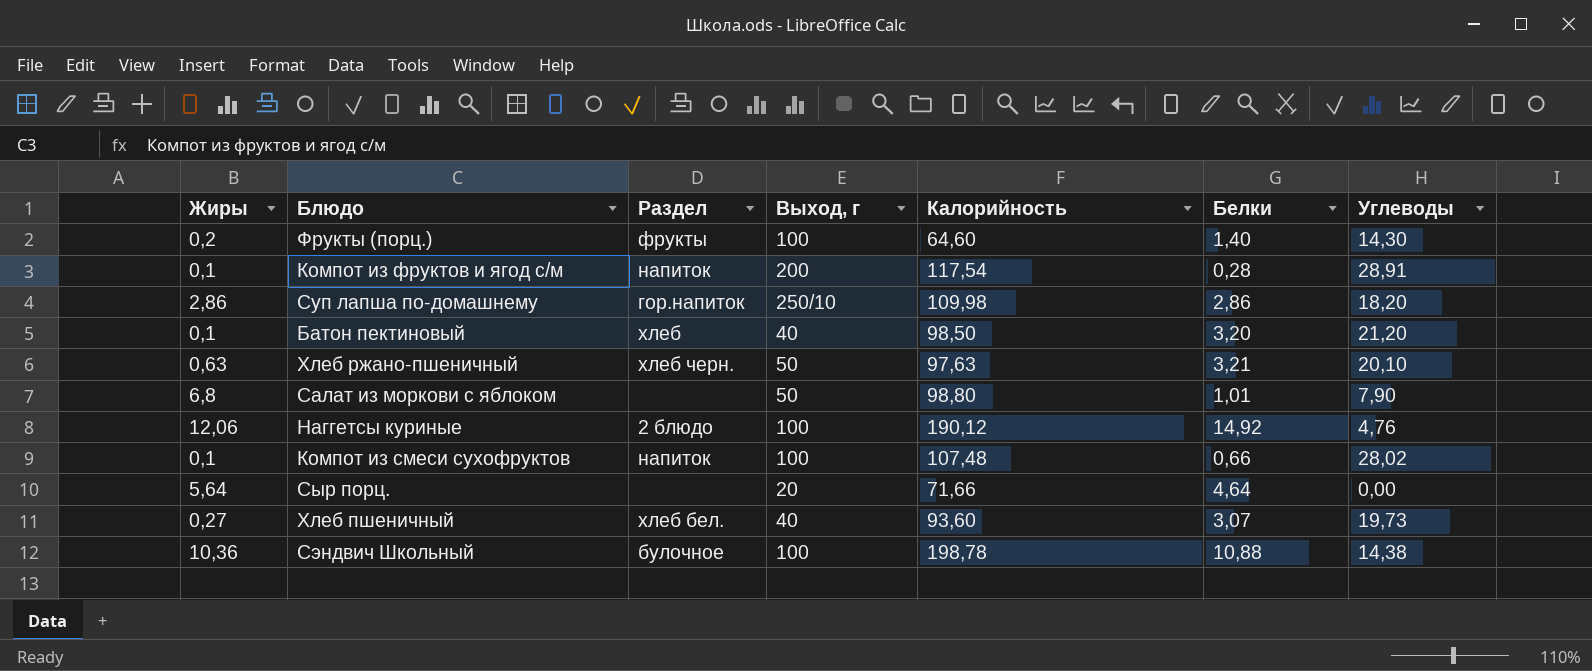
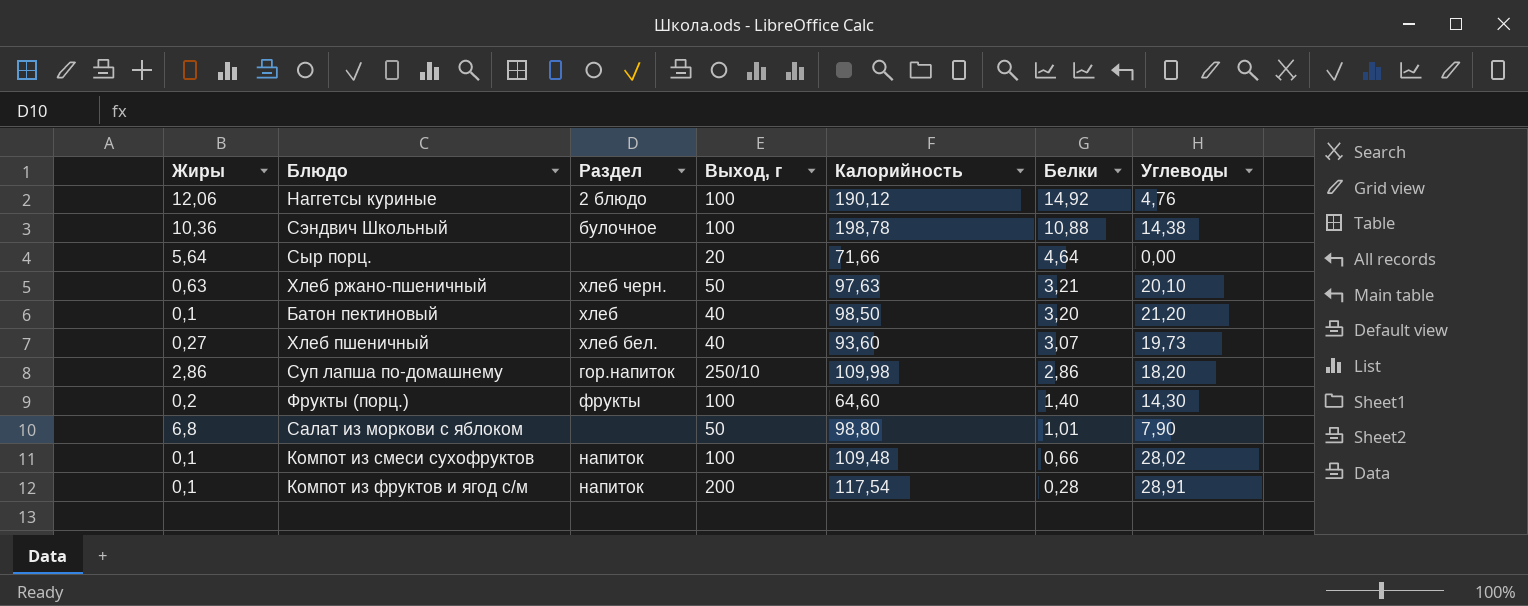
row order: none -> Белки descending
Компот из смеси сухофруктов | Калорийность: 107,48 -> 109,48

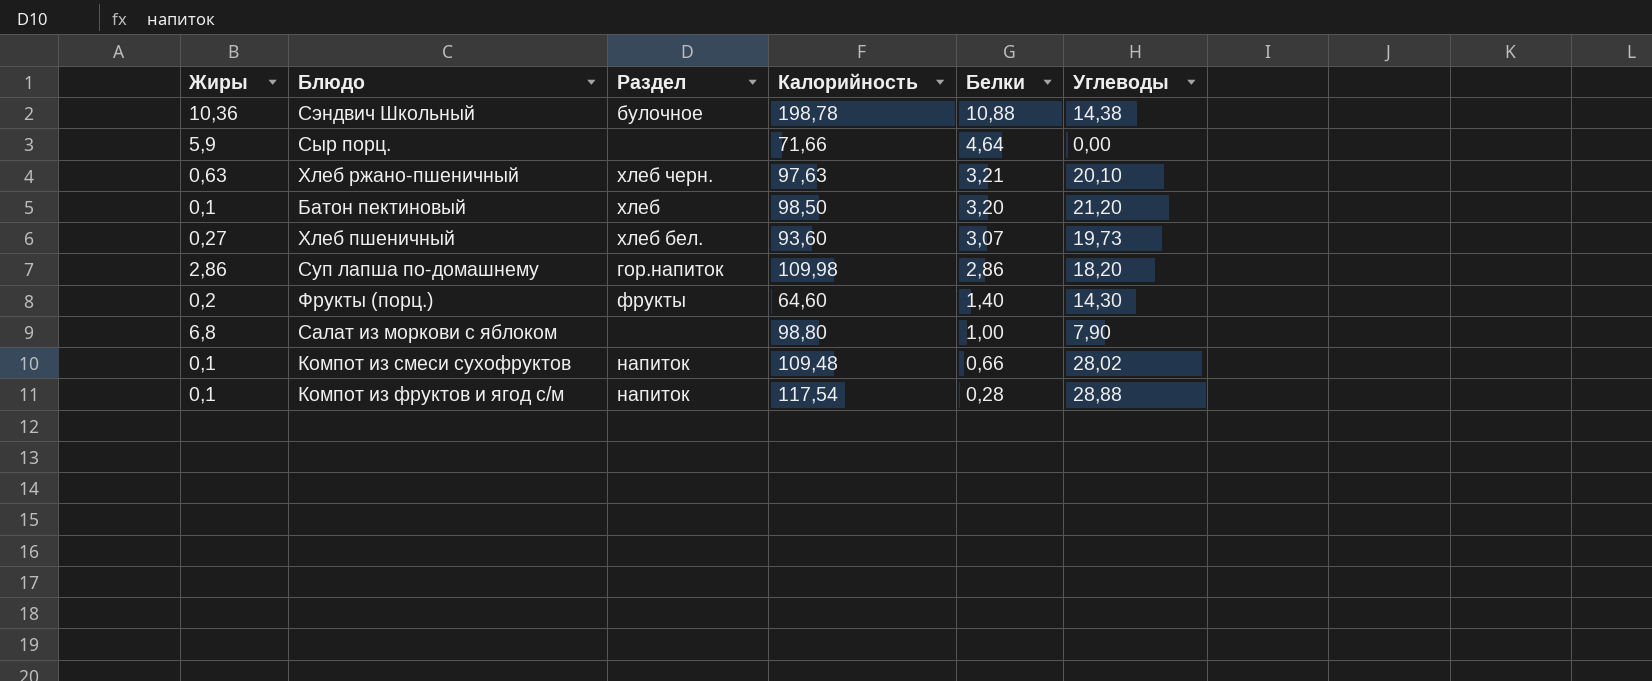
column Выход, г | position: 4 -> none
row Наггетсы куриные: 12,06 | 2 блюдо | 100 | 190,12 | 14,92 | 4,76 -> none
Сыр порц. | Жиры: 5,64 -> 5,9
Салат из моркови с яблоком | Белки: 1,01 -> 1,00
Компот из фруктов и ягод с/м | Углеводы: 28,91 -> 28,88

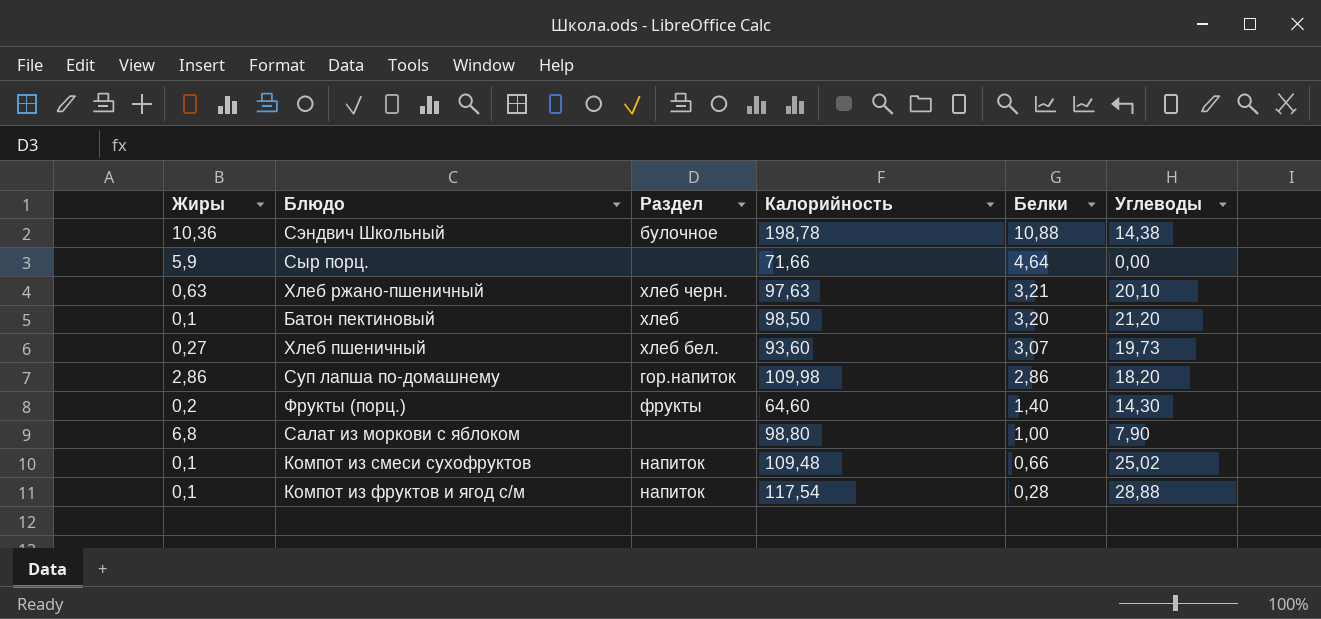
Компот из смеси сухофруктов | Углеводы: 28,02 -> 25,02

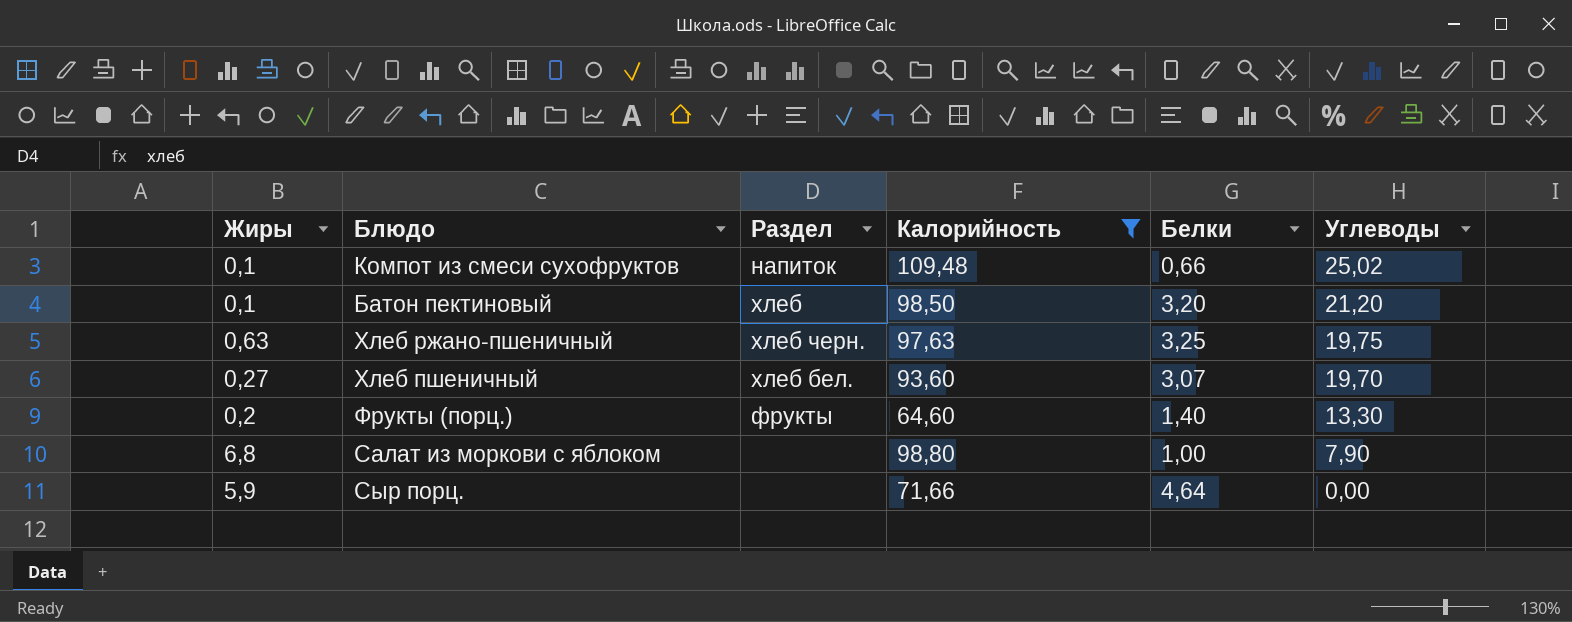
filter: none -> Калорийность <= 109,48
row order: Белки descending -> Углеводы descending
Хлеб ржано-пшеничный | Белки: 3,21 -> 3,25
Хлеб ржано-пшеничный | Углеводы: 20,10 -> 19,75
Хлеб пшеничный | Углеводы: 19,73 -> 19,70
Фрукты (порц.) | Углеводы: 14,30 -> 13,30

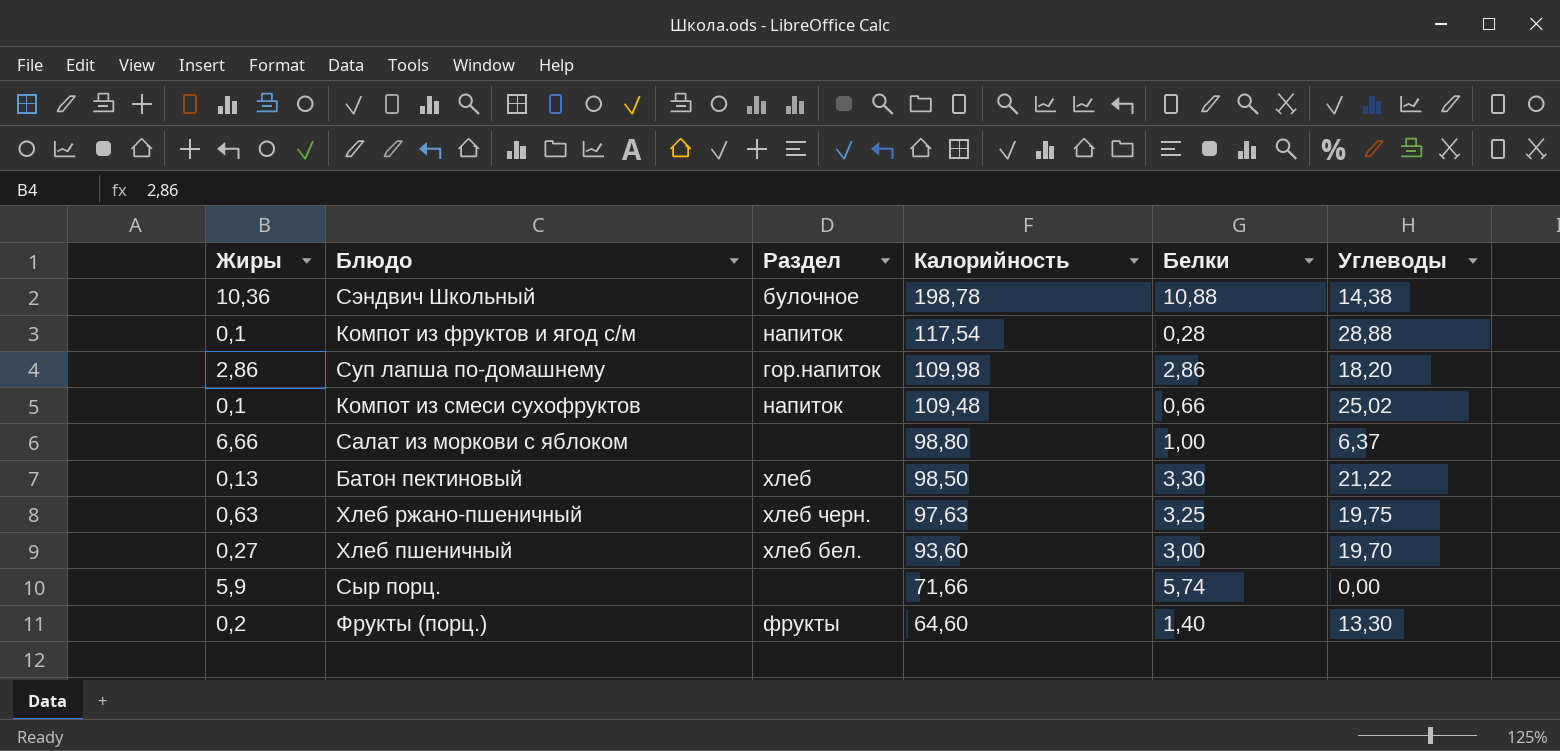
filter: Калорийность <= 109,48 -> none
row order: Углеводы descending -> Калорийность descending
Салат из моркови с яблоком | Жиры: 6,8 -> 6,66
Салат из моркови с яблоком | Углеводы: 7,90 -> 6,37
Батон пектиновый | Жиры: 0,1 -> 0,13
Батон пектиновый | Белки: 3,20 -> 3,30
Батон пектиновый | Углеводы: 21,20 -> 21,22
Хлеб пшеничный | Белки: 3,07 -> 3,00
Сыр порц. | Белки: 4,64 -> 5,74

